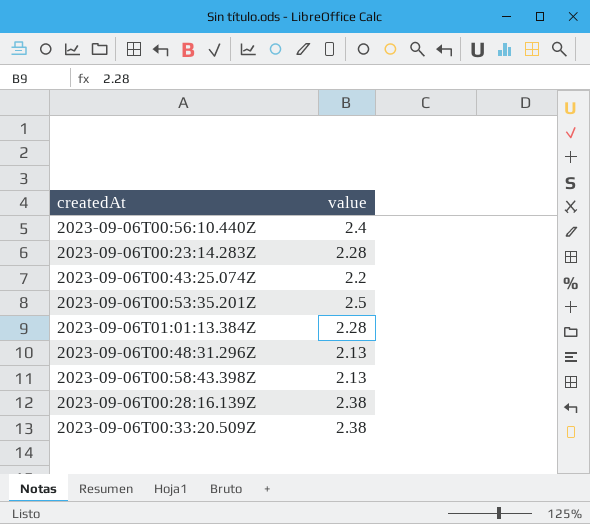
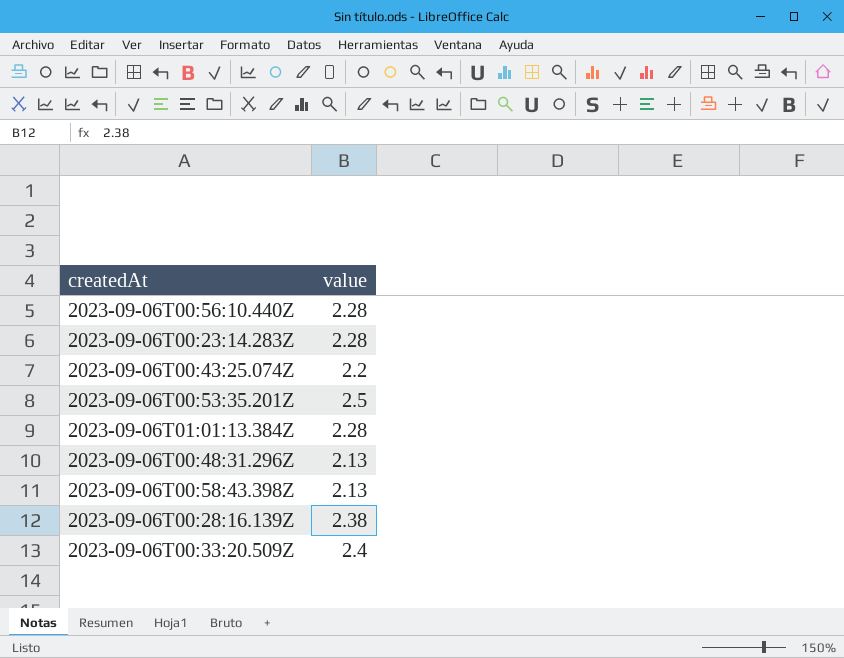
2023-09-06T00:56:10.440Z | value: 2.4 -> 2.28
2023-09-06T00:33:20.509Z | value: 2.38 -> 2.4

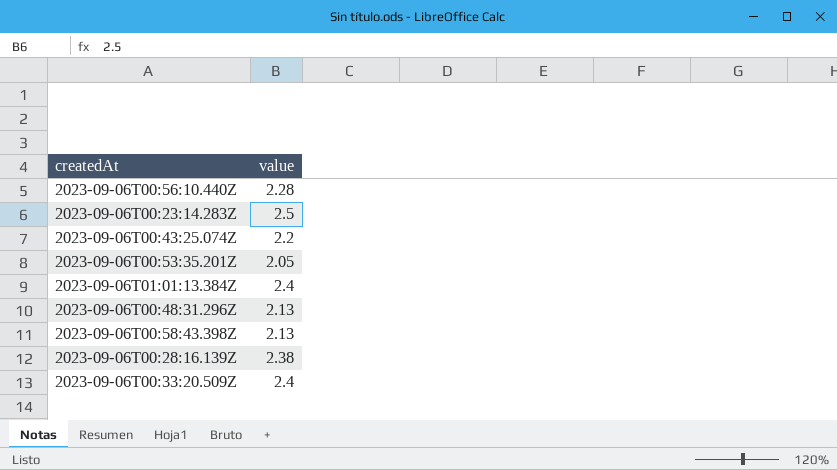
2023-09-06T00:23:14.283Z | value: 2.28 -> 2.5
2023-09-06T00:53:35.201Z | value: 2.5 -> 2.05
2023-09-06T01:01:13.384Z | value: 2.28 -> 2.4

